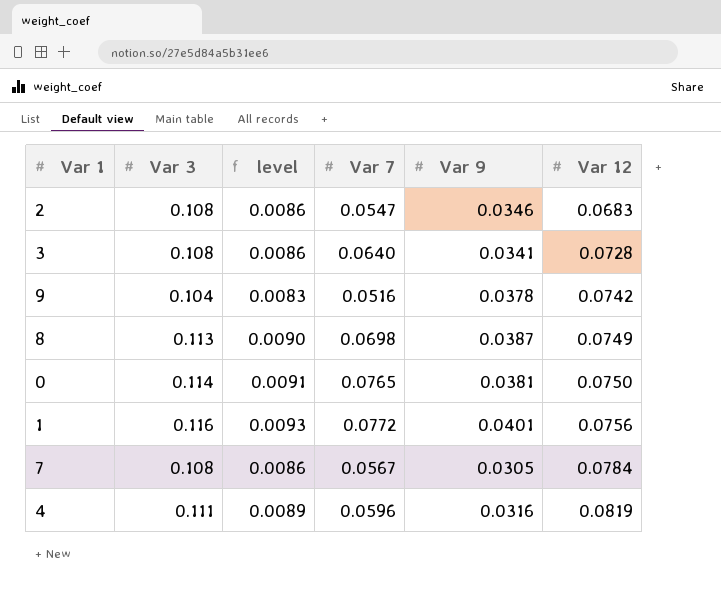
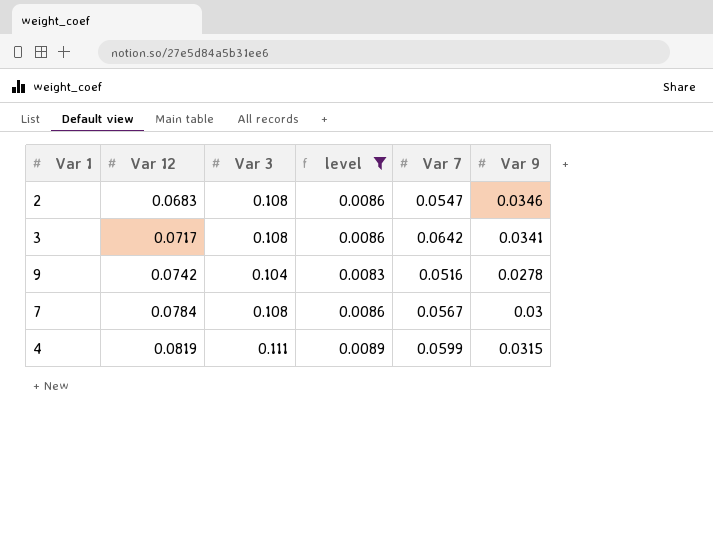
filter: none -> level <= 0.0089
column Var 12 | position: 6 -> 2
3 | Var 12: 0.0728 -> 0.0717
3 | Var 7: 0.0640 -> 0.0642
9 | Var 9: 0.0378 -> 0.0278
7 | Var 9: 0.0305 -> 0.03
4 | Var 7: 0.0596 -> 0.0599
4 | Var 9: 0.0316 -> 0.0315

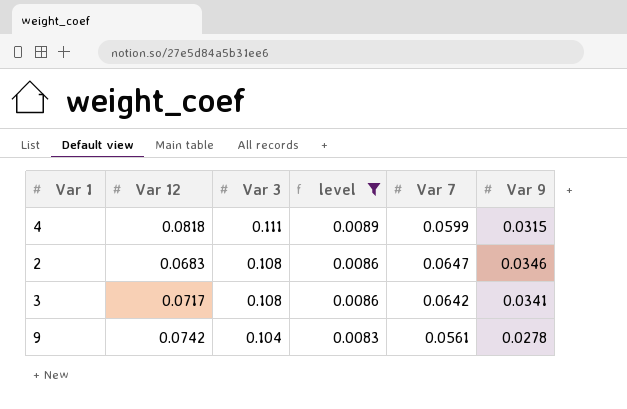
row order: Var 12 ascending -> Var 3 descending
row 7: 0.0784 | 0.108 | 0.0086 | 0.0567 | 0.03 -> none
4 | Var 12: 0.0819 -> 0.0818
2 | Var 7: 0.0547 -> 0.0647
9 | Var 7: 0.0516 -> 0.0561

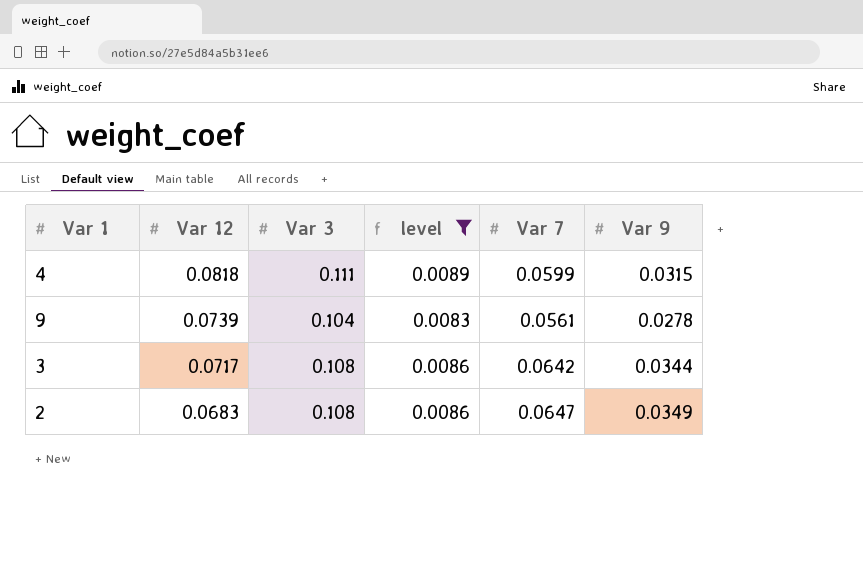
row order: Var 3 descending -> Var 12 descending
9 | Var 12: 0.0742 -> 0.0739
3 | Var 9: 0.0341 -> 0.0344
2 | Var 9: 0.0346 -> 0.0349

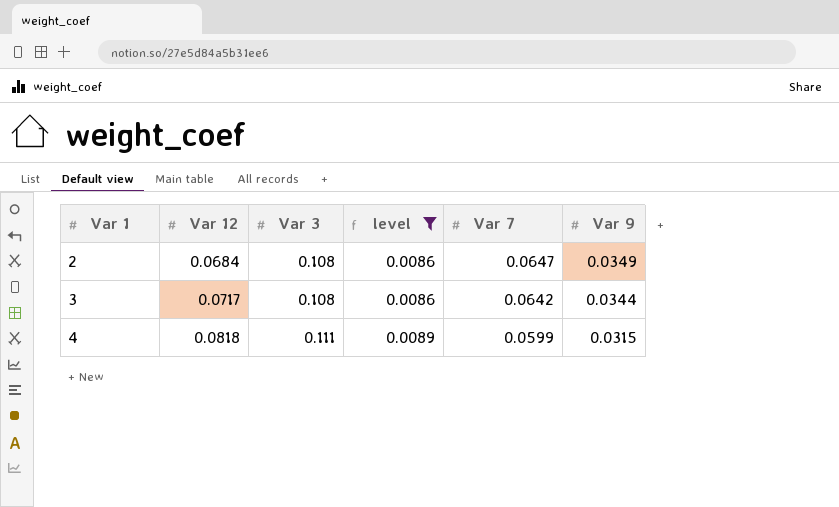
row order: Var 12 descending -> Var 1 ascending
row 9: 0.0739 | 0.104 | 0.0083 | 0.0561 | 0.0278 -> none
2 | Var 12: 0.0683 -> 0.0684

